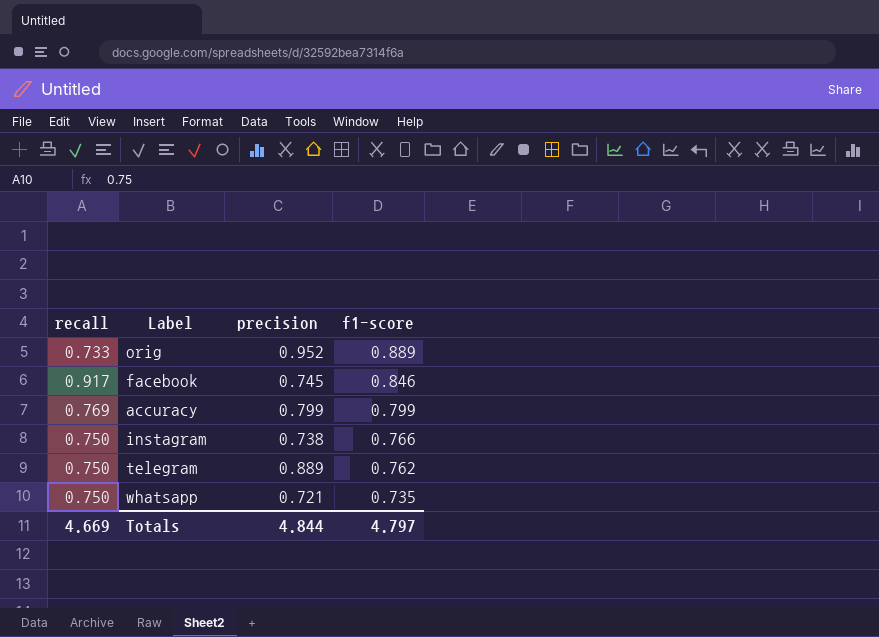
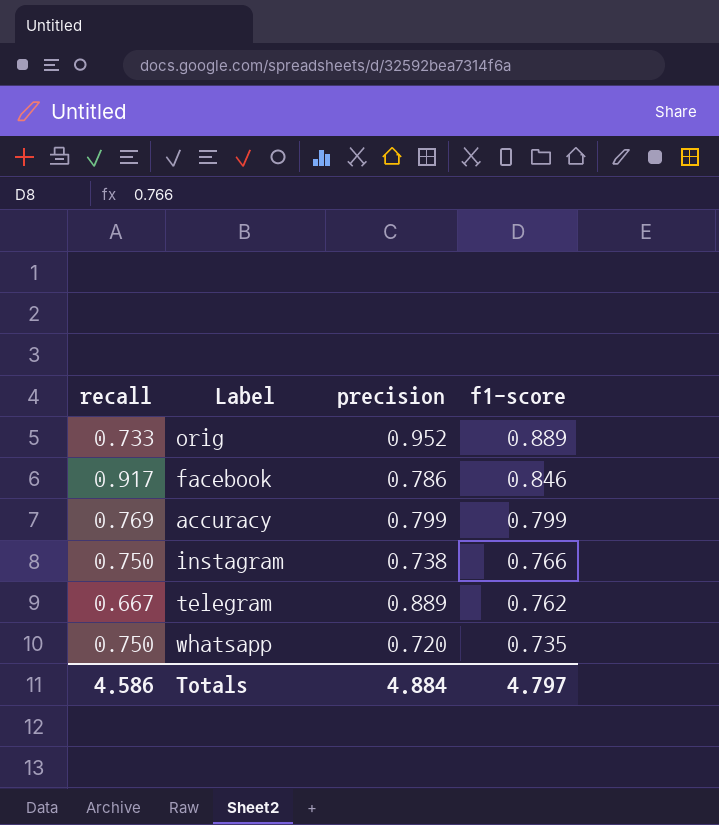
facebook | precision: 0.745 -> 0.786
telegram | recall: 0.750 -> 0.667
whatsapp | precision: 0.721 -> 0.720
Totals | recall: 4.669 -> 4.586
Totals | precision: 4.844 -> 4.884

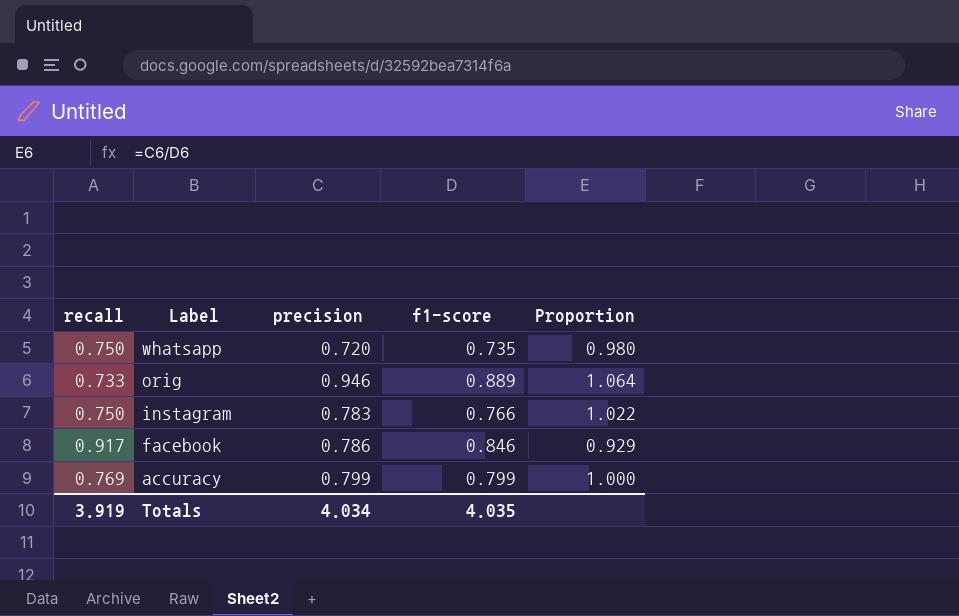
row order: f1-score descending -> Label descending
column Proportion | formula: none -> [precision] / [f1-score]
row telegram: 0.667 | 0.889 | 0.762 -> none
orig | precision: 0.952 -> 0.946
instagram | precision: 0.738 -> 0.783
Totals | recall: 4.586 -> 3.919
Totals | precision: 4.884 -> 4.034
Totals | f1-score: 4.797 -> 4.035

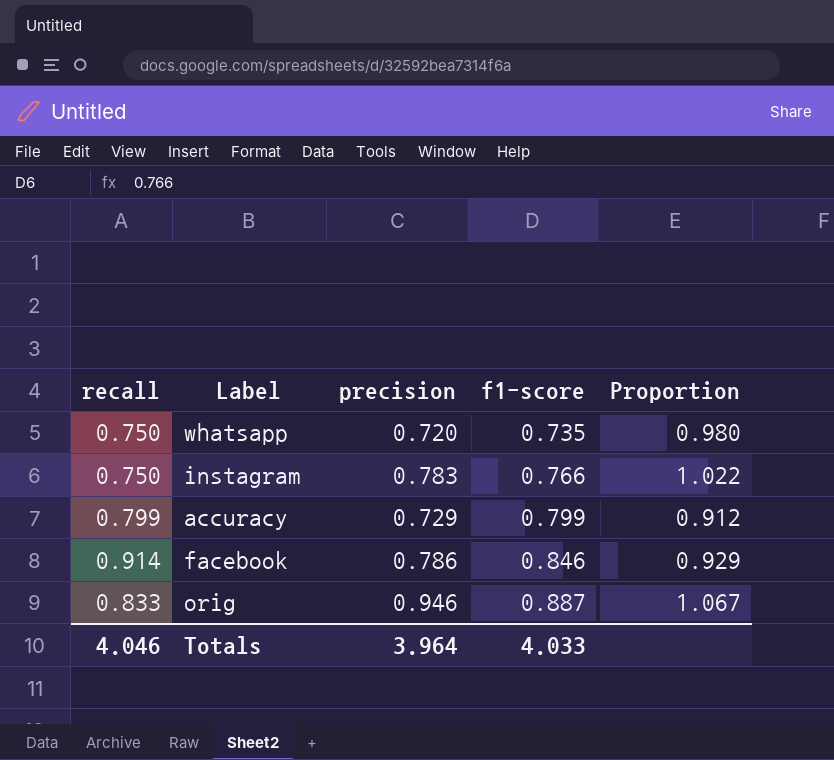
row order: Label descending -> f1-score ascending
accuracy | recall: 0.769 -> 0.799
accuracy | precision: 0.799 -> 0.729
accuracy | Proportion: 1.000 -> 0.912
facebook | recall: 0.917 -> 0.914
orig | recall: 0.733 -> 0.833
orig | f1-score: 0.889 -> 0.887
orig | Proportion: 1.064 -> 1.067
Totals | recall: 3.919 -> 4.046
Totals | precision: 4.034 -> 3.964
Totals | f1-score: 4.035 -> 4.033

